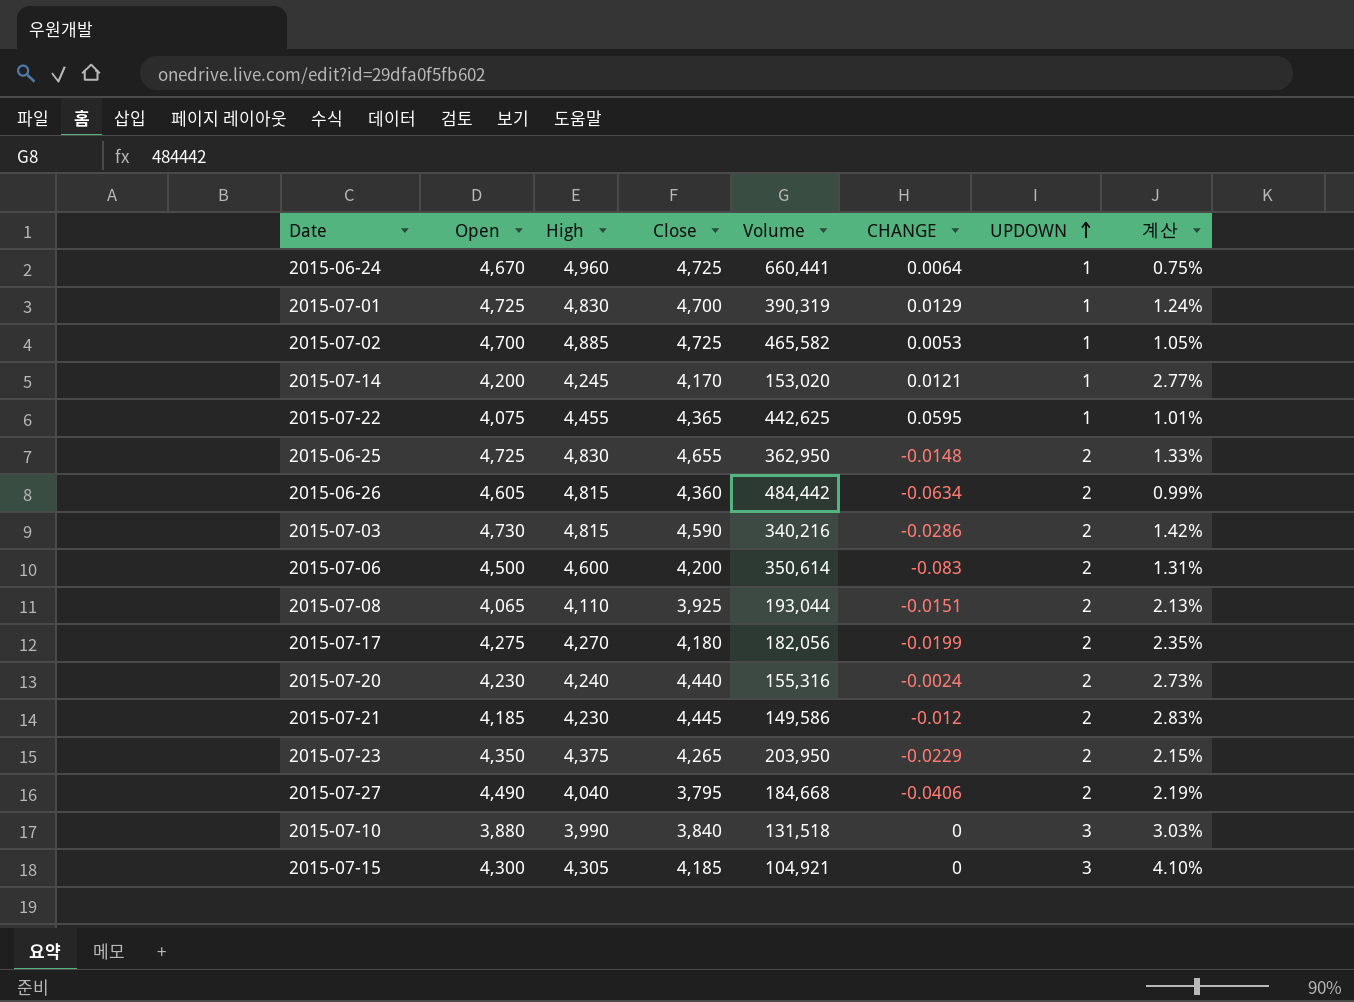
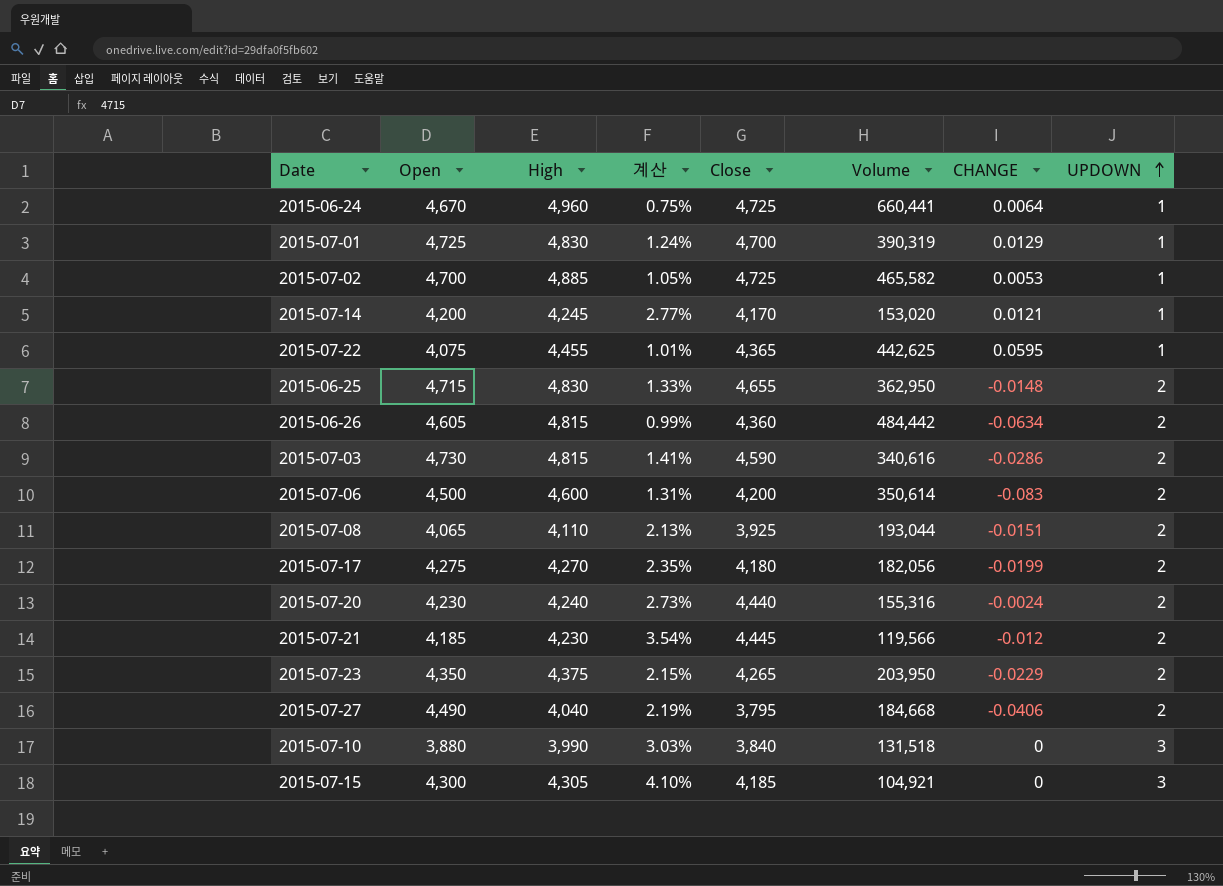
column 계산 | position: 8 -> 4
2015-06-25 | Open: 4,725 -> 4,715
2015-07-03 | 계산: 1.42% -> 1.41%
2015-07-03 | Volume: 340,216 -> 340,616
2015-07-21 | 계산: 2.83% -> 3.54%
2015-07-21 | Volume: 149,586 -> 119,566

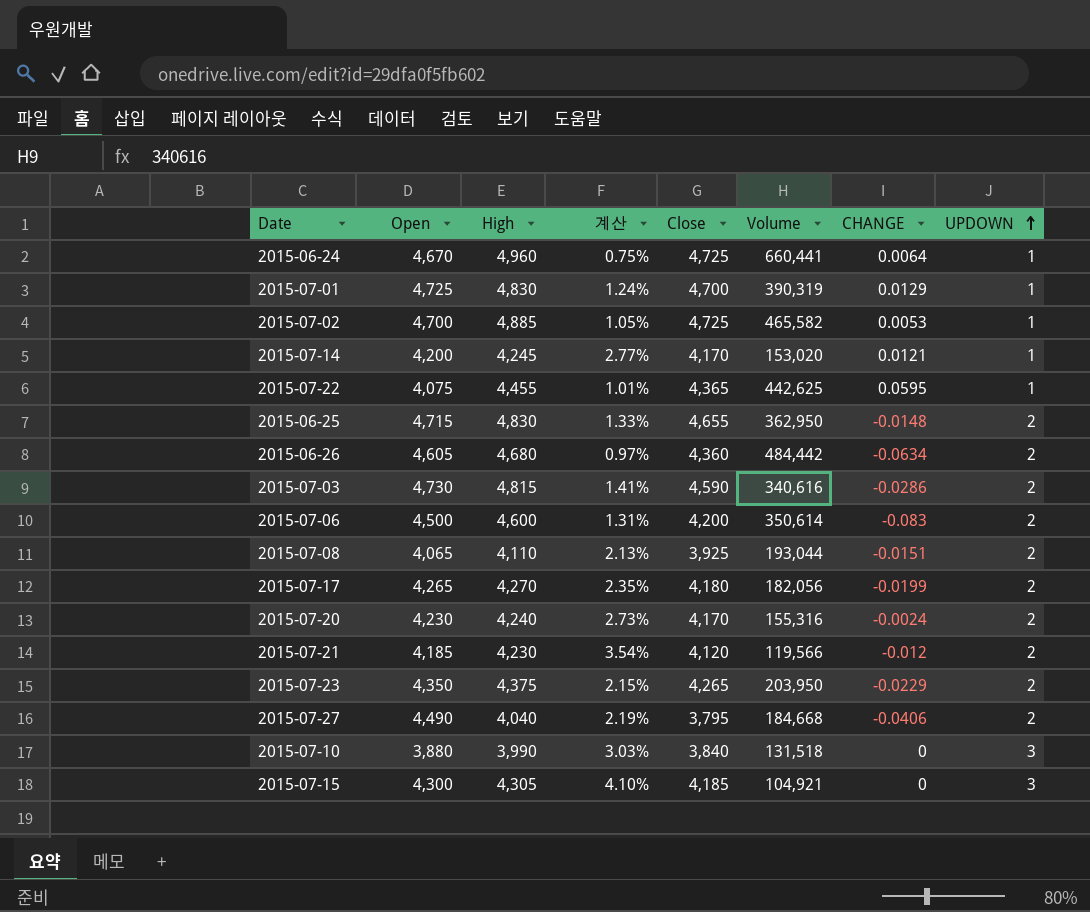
2015-06-26 | High: 4,815 -> 4,680
2015-06-26 | 계산: 0.99% -> 0.97%
2015-07-17 | Open: 4,275 -> 4,265
2015-07-20 | Close: 4,440 -> 4,170
2015-07-21 | Close: 4,445 -> 4,120

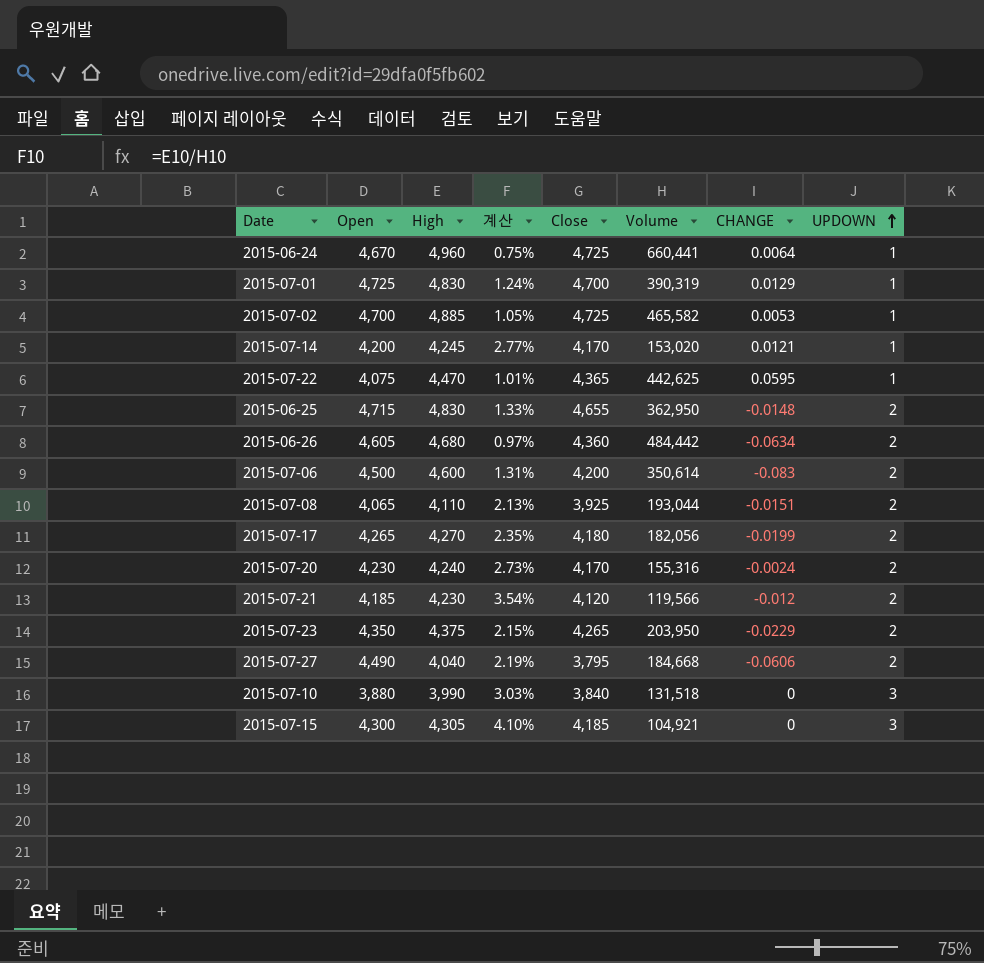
row 2015-07-03: 4,730 | 4,815 | 1.41% | 4,590 | 340,616 | -0.0286 | 2 -> none
2015-07-22 | High: 4,455 -> 4,470
2015-07-27 | CHANGE: -0.0406 -> -0.0606

